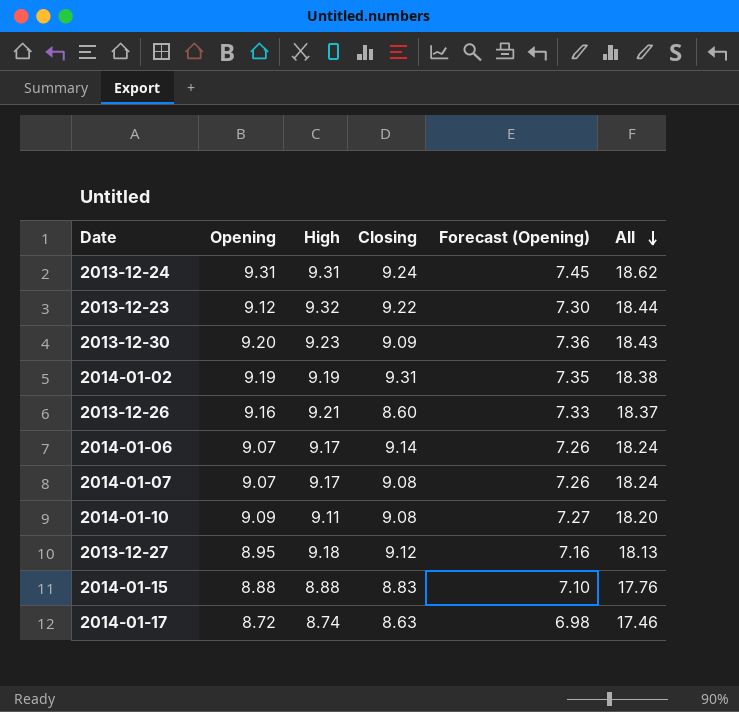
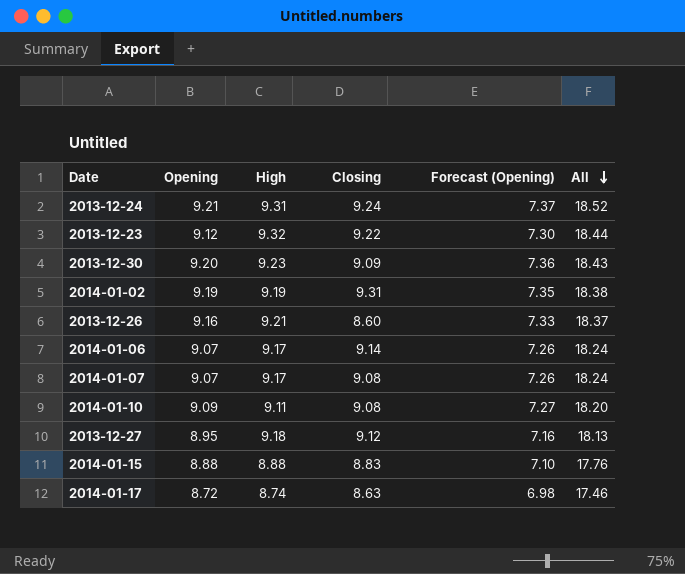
2013-12-24 | Opening: 9.31 -> 9.21
2013-12-24 | Forecast (Opening): 7.45 -> 7.37
2013-12-24 | All: 18.62 -> 18.52

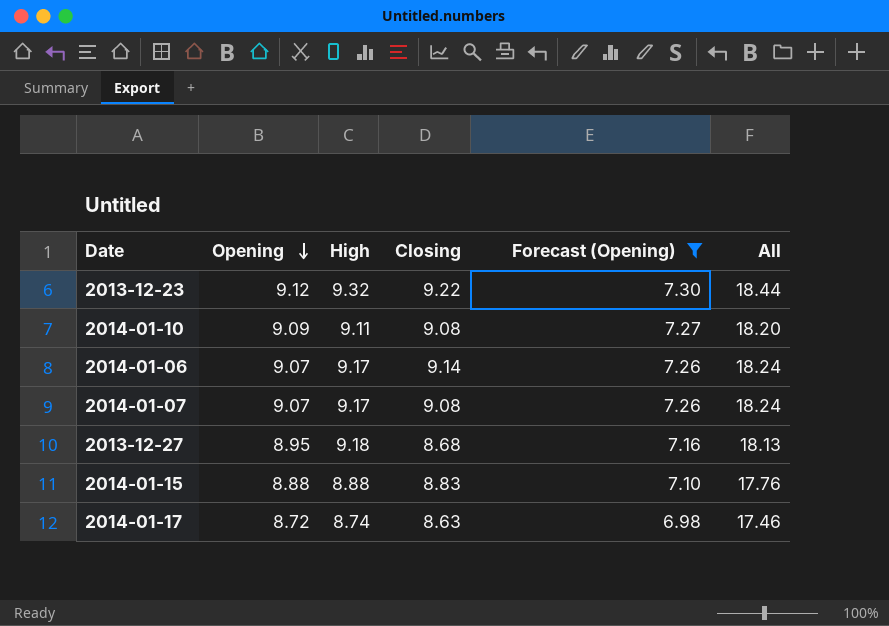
filter: none -> Forecast (Opening) <= 7.30
row order: All descending -> Opening descending
2013-12-27 | Closing: 9.12 -> 8.68

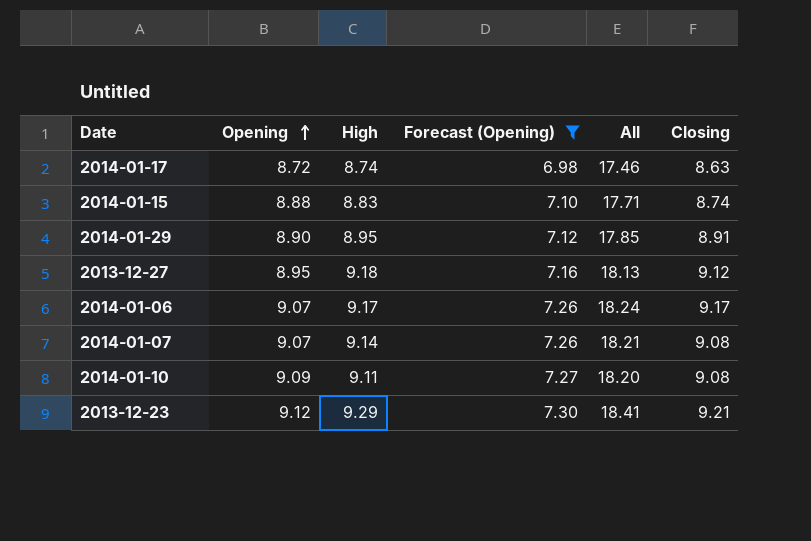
row order: Opening descending -> Opening ascending
column Closing | position: 4 -> 6
2014-01-15 | High: 8.88 -> 8.83
2014-01-15 | All: 17.76 -> 17.71
2014-01-15 | Closing: 8.83 -> 8.74
row 2014-01-29: none -> 8.90 | 8.95 | 7.12 | 17.85 | 8.91
2013-12-27 | Closing: 8.68 -> 9.12
2014-01-06 | Closing: 9.14 -> 9.17
2014-01-07 | High: 9.17 -> 9.14
2014-01-07 | All: 18.24 -> 18.21
2013-12-23 | High: 9.32 -> 9.29
2013-12-23 | All: 18.44 -> 18.41
2013-12-23 | Closing: 9.22 -> 9.21

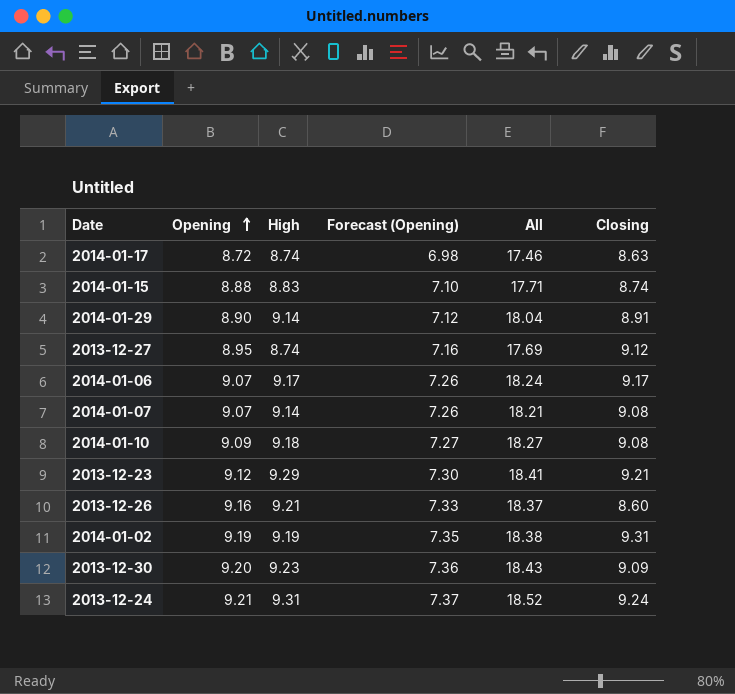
filter: Forecast (Opening) <= 7.30 -> none
2014-01-29 | High: 8.95 -> 9.14
2014-01-29 | All: 17.85 -> 18.04
2013-12-27 | High: 9.18 -> 8.74
2013-12-27 | All: 18.13 -> 17.69
2014-01-10 | High: 9.11 -> 9.18
2014-01-10 | All: 18.20 -> 18.27

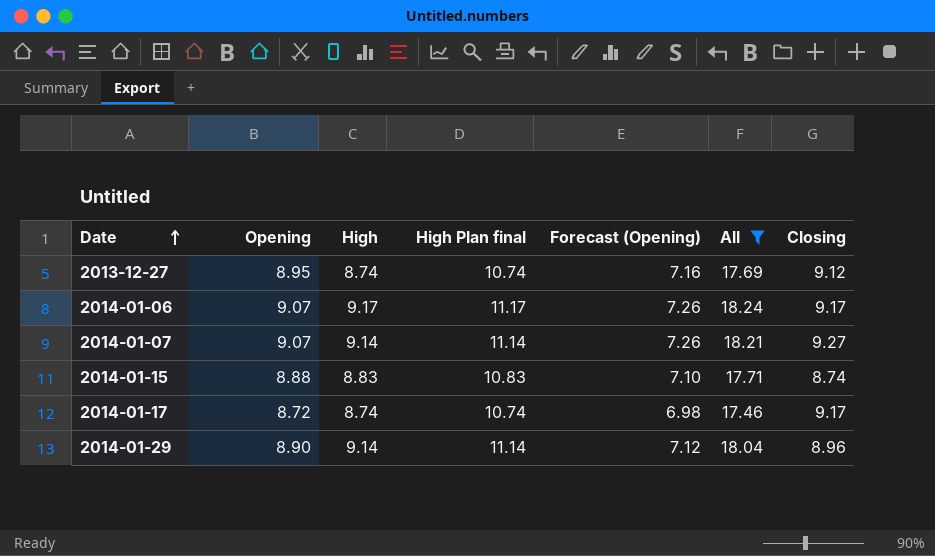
filter: none -> All <= 18.24
row order: Opening ascending -> Date ascending
column High Plan final | formula: none -> [High] + 2
2014-01-07 | Closing: 9.08 -> 9.27
2014-01-17 | Closing: 8.63 -> 9.17
2014-01-29 | Closing: 8.91 -> 8.96

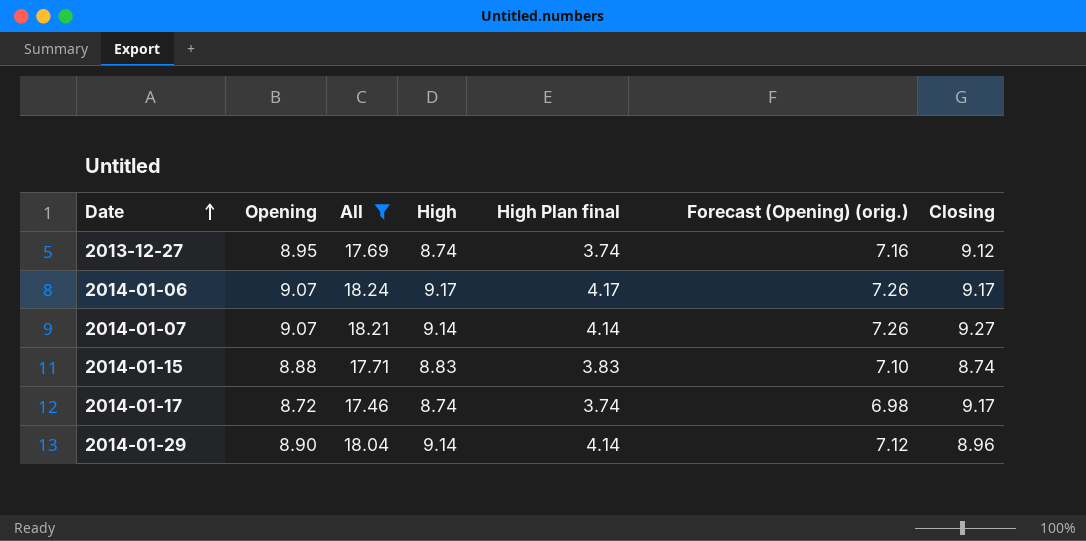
column All | position: 6 -> 3
column High Plan final | formula: [High] + 2 -> [High] - 5
column name: Forecast (Opening) -> Forecast (Opening) (orig.)

